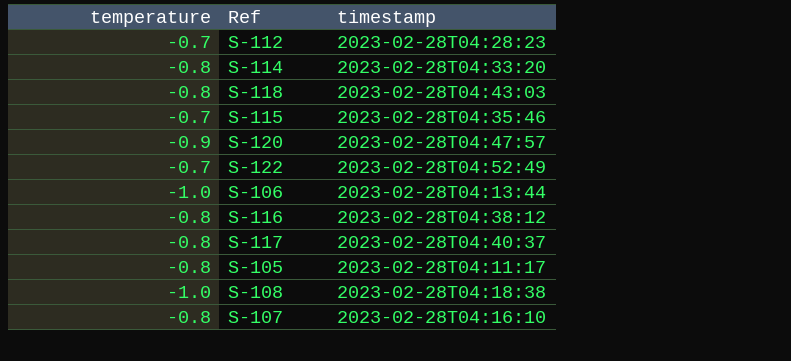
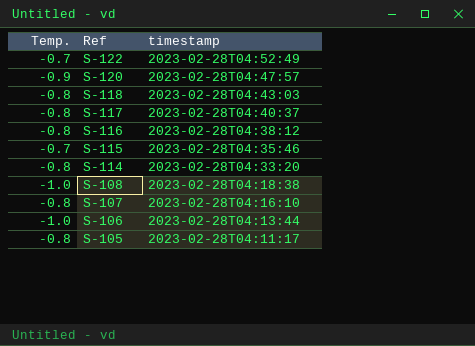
row order: none -> Ref descending
column name: temperature -> Temp.
row S-112: -0.7 | 2023-02-28T04:28:23 -> none

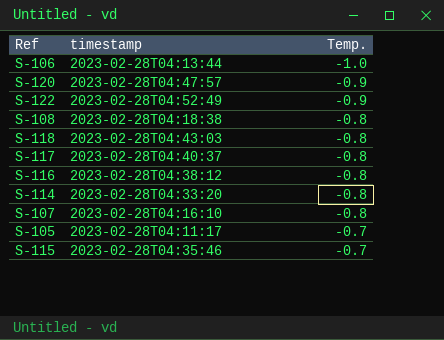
row order: Ref descending -> Temp. ascending
column Temp. | position: 1 -> 3
S-122 | Temp.: -0.7 -> -0.9
S-108 | Temp.: -1.0 -> -0.8
S-105 | Temp.: -0.8 -> -0.7

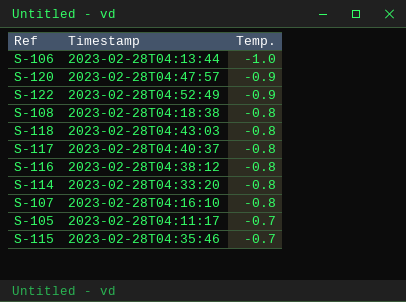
column name: timestamp -> Timestamp

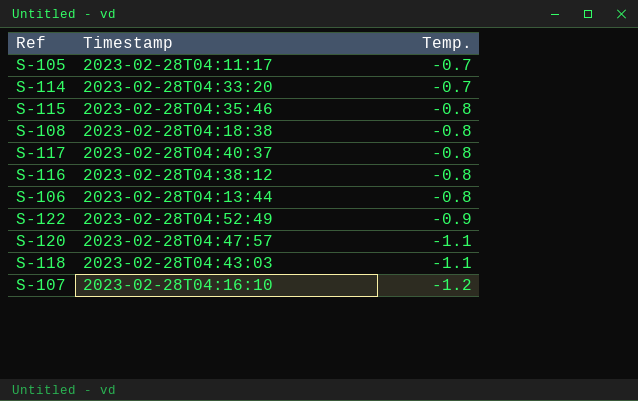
row order: Temp. ascending -> Temp. descending
S-114 | Temp.: -0.8 -> -0.7
S-115 | Temp.: -0.7 -> -0.8
S-106 | Temp.: -1.0 -> -0.8
S-120 | Temp.: -0.9 -> -1.1
S-118 | Temp.: -0.8 -> -1.1
S-107 | Temp.: -0.8 -> -1.2

